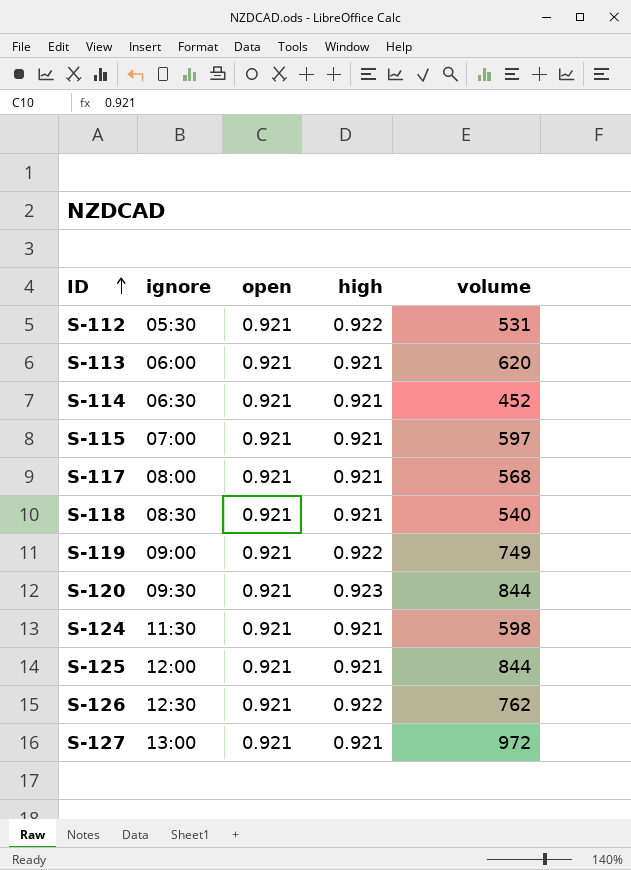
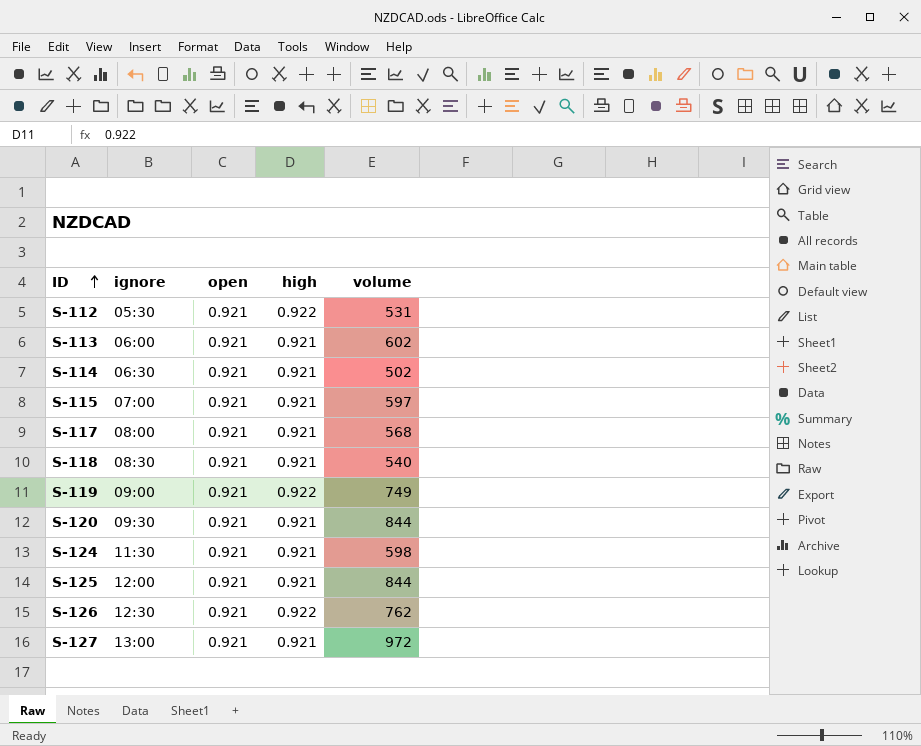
S-113 | volume: 620 -> 602
S-114 | volume: 452 -> 502
S-120 | high: 0.923 -> 0.921

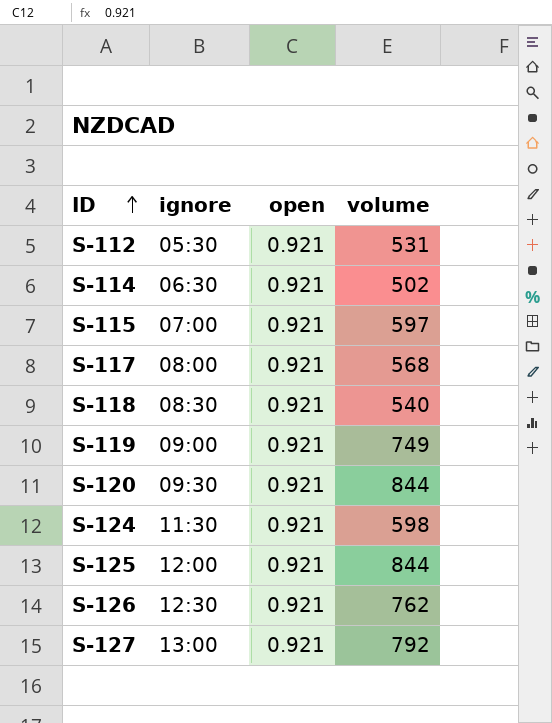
column high | position: 4 -> none
row S-113: 06:00 | 0.921 | 0.921 | 602 -> none
S-127 | volume: 972 -> 792

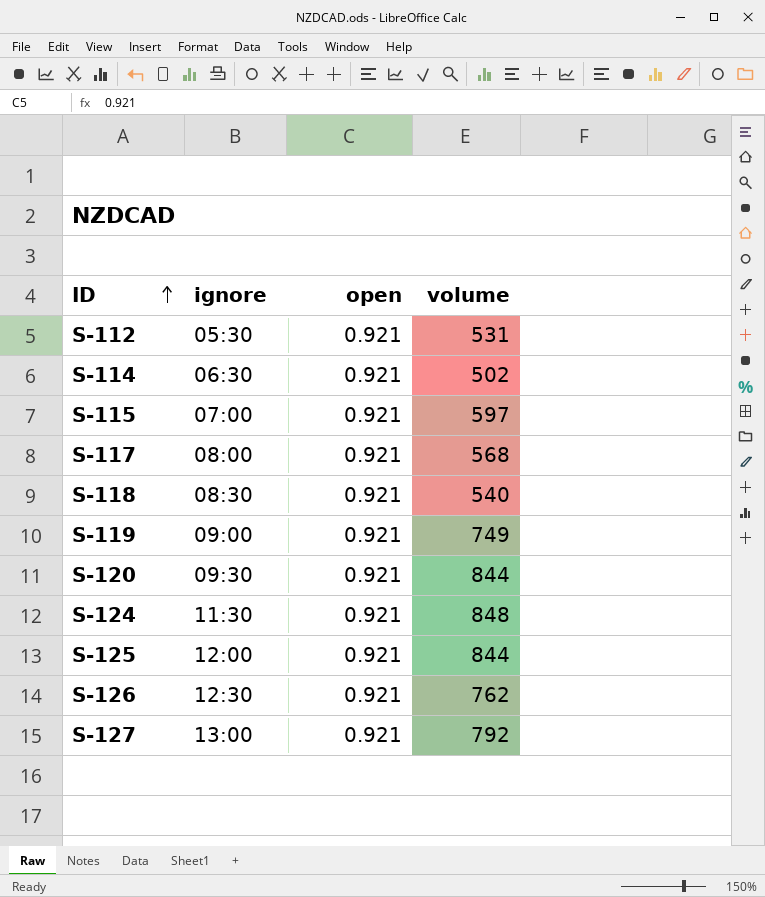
S-124 | volume: 598 -> 848

